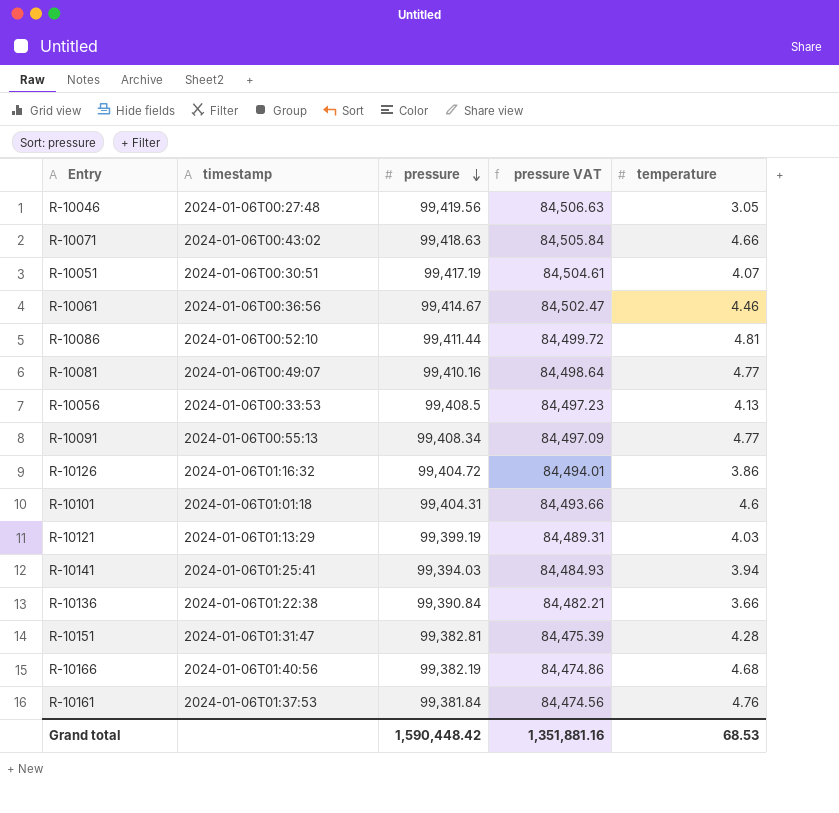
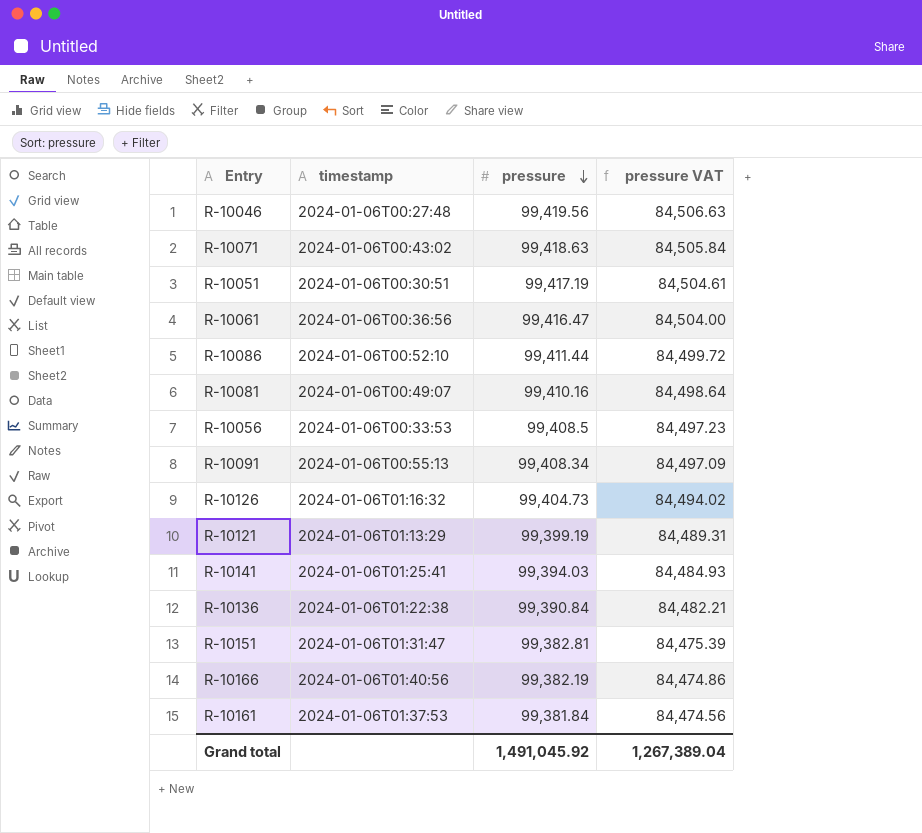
column temperature | position: 5 -> none
row R-10101: 2024-01-06T01:01:18 | 99,404.31 | 84,493.66 | 4.6 -> none
R-10061 | pressure: 99,414.67 -> 99,416.47
R-10061 | pressure VAT: 84,502.47 -> 84,504.00
R-10126 | pressure: 99,404.72 -> 99,404.73
R-10126 | pressure VAT: 84,494.01 -> 84,494.02
Grand total | pressure: 1,590,448.42 -> 1,491,045.92
Grand total | pressure VAT: 1,351,881.16 -> 1,267,389.04

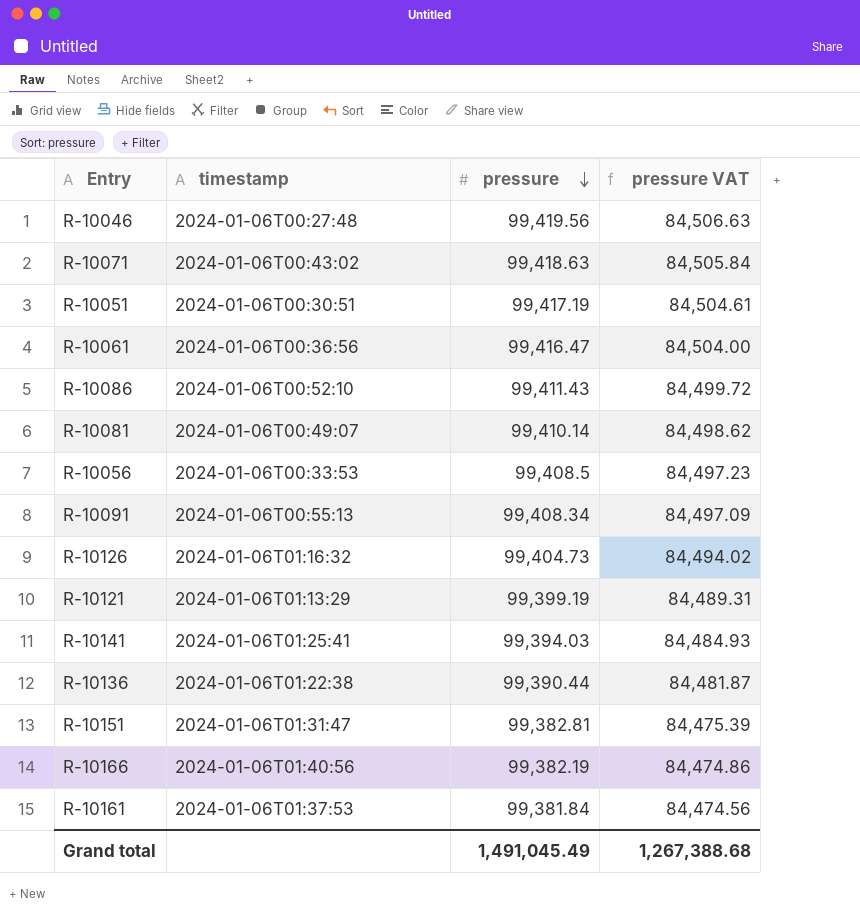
R-10086 | pressure: 99,411.44 -> 99,411.43
R-10081 | pressure: 99,410.16 -> 99,410.14
R-10081 | pressure VAT: 84,498.64 -> 84,498.62
R-10136 | pressure: 99,390.84 -> 99,390.44
R-10136 | pressure VAT: 84,482.21 -> 84,481.87
Grand total | pressure: 1,491,045.92 -> 1,491,045.49
Grand total | pressure VAT: 1,267,389.04 -> 1,267,388.68

